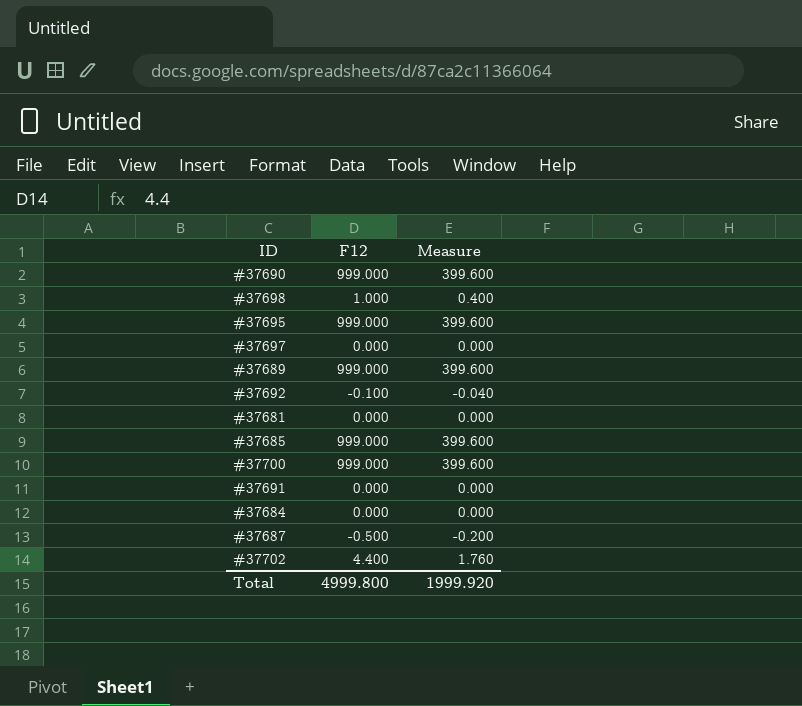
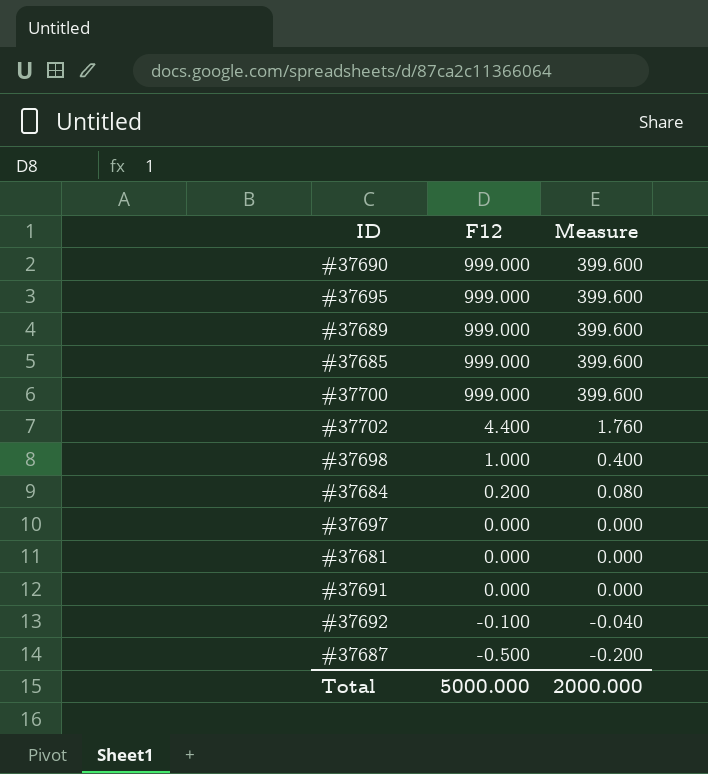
row order: none -> F12 descending
#37684 | F12: 0.000 -> 0.200
#37684 | Measure: 0.000 -> 0.080
Total | F12: 4999.800 -> 5000.000
Total | Measure: 1999.920 -> 2000.000

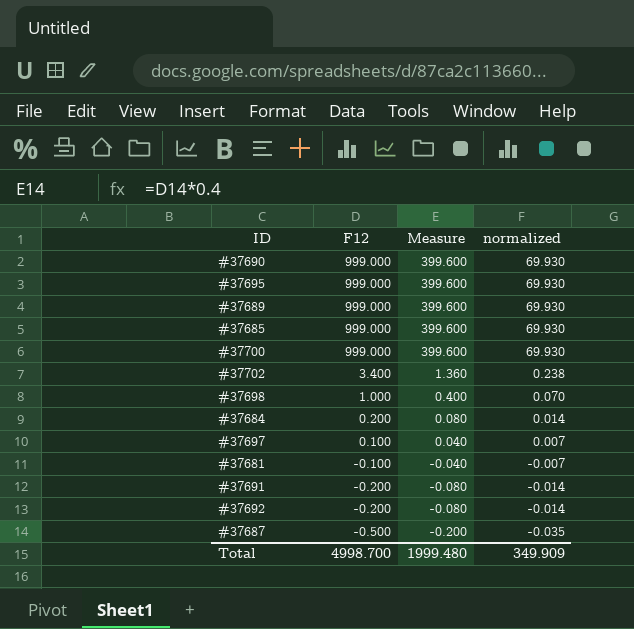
column normalized | formula: none -> [F12] * 0.07
#37702 | F12: 4.400 -> 3.400
#37702 | Measure: 1.760 -> 1.360
#37697 | F12: 0.000 -> 0.100
#37697 | Measure: 0.000 -> 0.040
#37681 | F12: 0.000 -> -0.100
#37681 | Measure: 0.000 -> -0.040
#37691 | F12: 0.000 -> -0.200
#37691 | Measure: 0.000 -> -0.080
#37692 | F12: -0.100 -> -0.200
#37692 | Measure: -0.040 -> -0.080
Total | F12: 5000.000 -> 4998.700
Total | Measure: 2000.000 -> 1999.480

